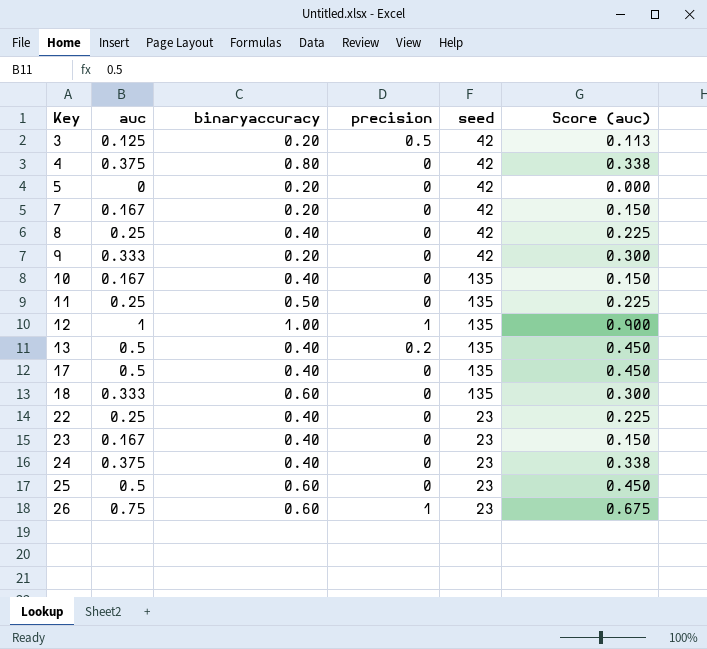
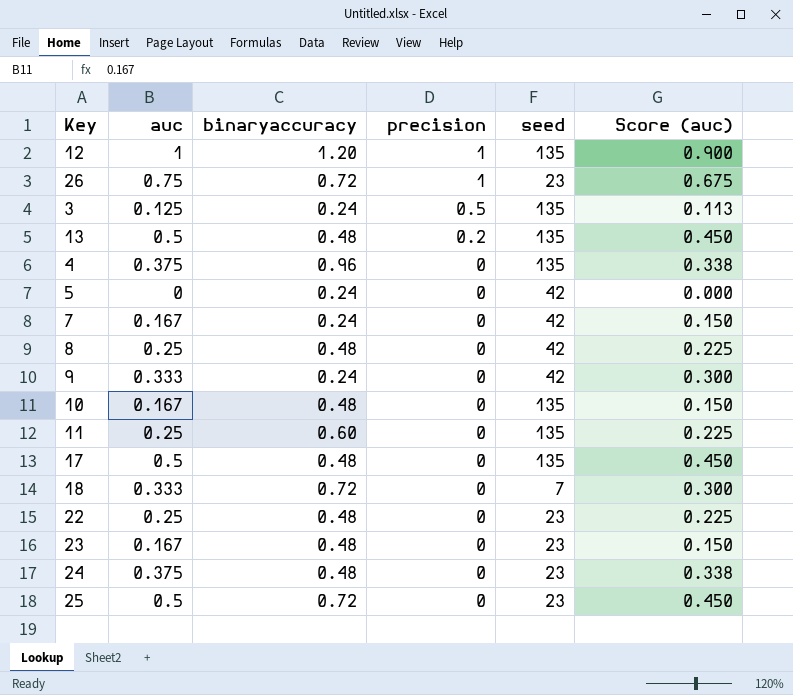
row order: Key ascending -> precision descending
12 | binaryaccuracy: 1.00 -> 1.20
26 | binaryaccuracy: 0.60 -> 0.72
3 | binaryaccuracy: 0.20 -> 0.24
3 | seed: 42 -> 135
13 | binaryaccuracy: 0.40 -> 0.48
4 | binaryaccuracy: 0.80 -> 0.96
4 | seed: 42 -> 135
5 | binaryaccuracy: 0.20 -> 0.24
7 | binaryaccuracy: 0.20 -> 0.24
8 | binaryaccuracy: 0.40 -> 0.48
9 | binaryaccuracy: 0.20 -> 0.24
10 | binaryaccuracy: 0.40 -> 0.48
11 | binaryaccuracy: 0.50 -> 0.60
17 | binaryaccuracy: 0.40 -> 0.48
18 | binaryaccuracy: 0.60 -> 0.72
18 | seed: 135 -> 7
22 | binaryaccuracy: 0.40 -> 0.48
23 | binaryaccuracy: 0.40 -> 0.48
24 | binaryaccuracy: 0.40 -> 0.48
25 | binaryaccuracy: 0.60 -> 0.72

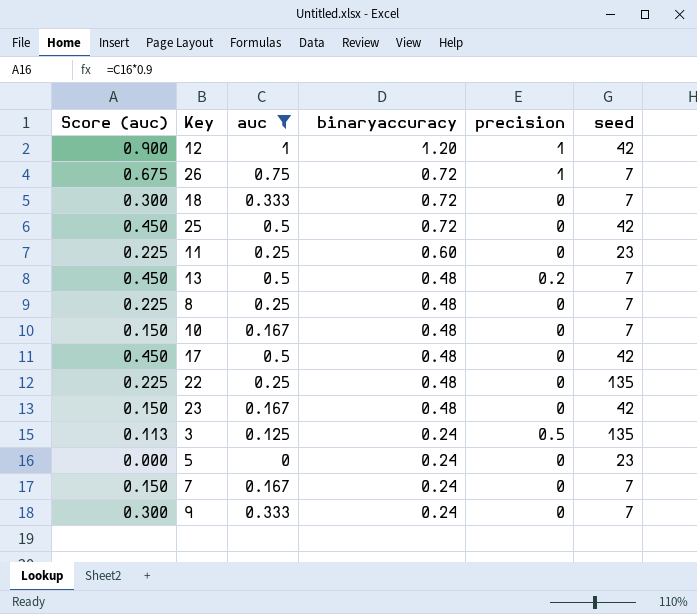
filter: none -> auc != 0.375
row order: precision descending -> binaryaccuracy descending
column Score (auc) | position: 6 -> 1
12 | seed: 135 -> 42
26 | seed: 23 -> 7
25 | seed: 23 -> 42
11 | seed: 135 -> 23
13 | seed: 135 -> 7
8 | seed: 42 -> 7
10 | seed: 135 -> 7
17 | seed: 135 -> 42
22 | seed: 23 -> 135
23 | seed: 23 -> 42
5 | seed: 42 -> 23
7 | seed: 42 -> 7
9 | seed: 42 -> 7

